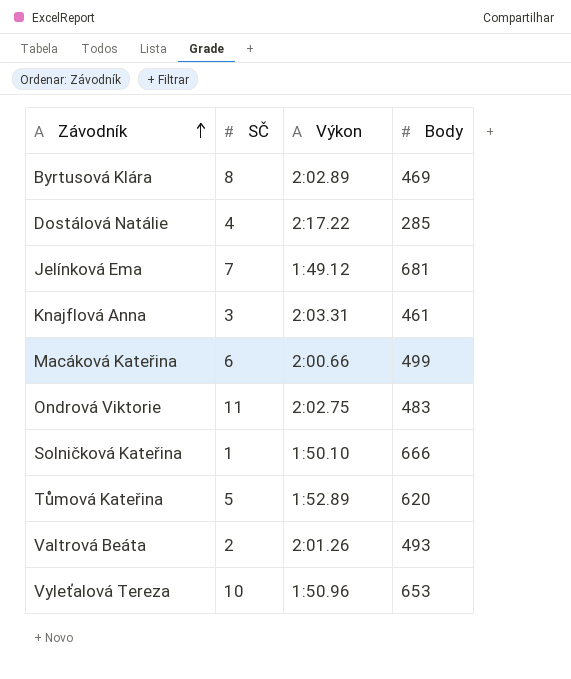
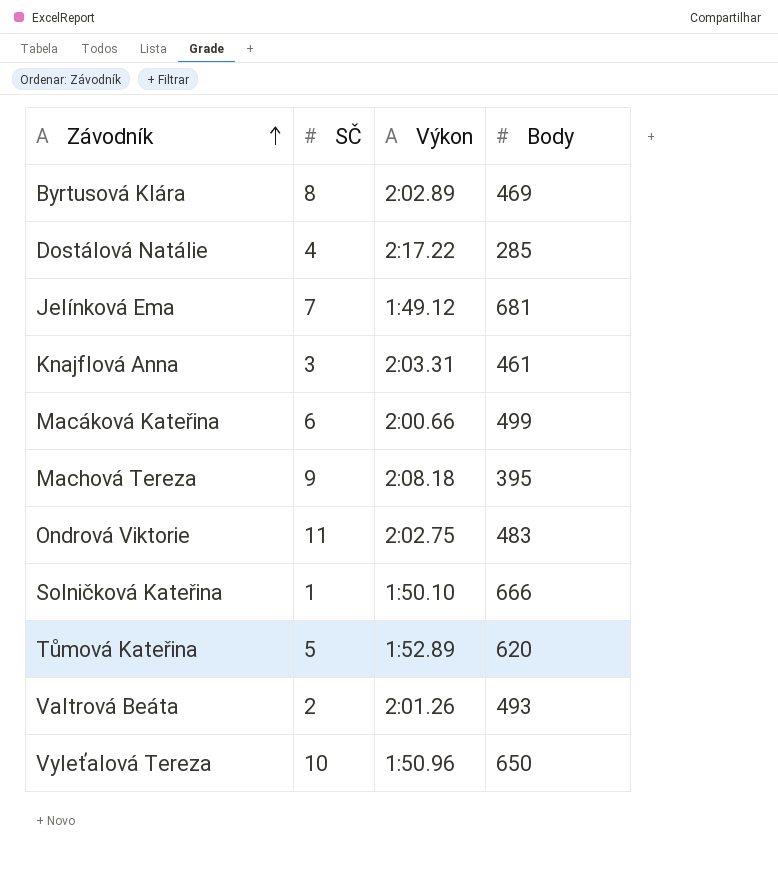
row Machová Tereza: none -> 9 | 2:08.18 | 395
Vyleťalová Tereza | Body: 653 -> 650

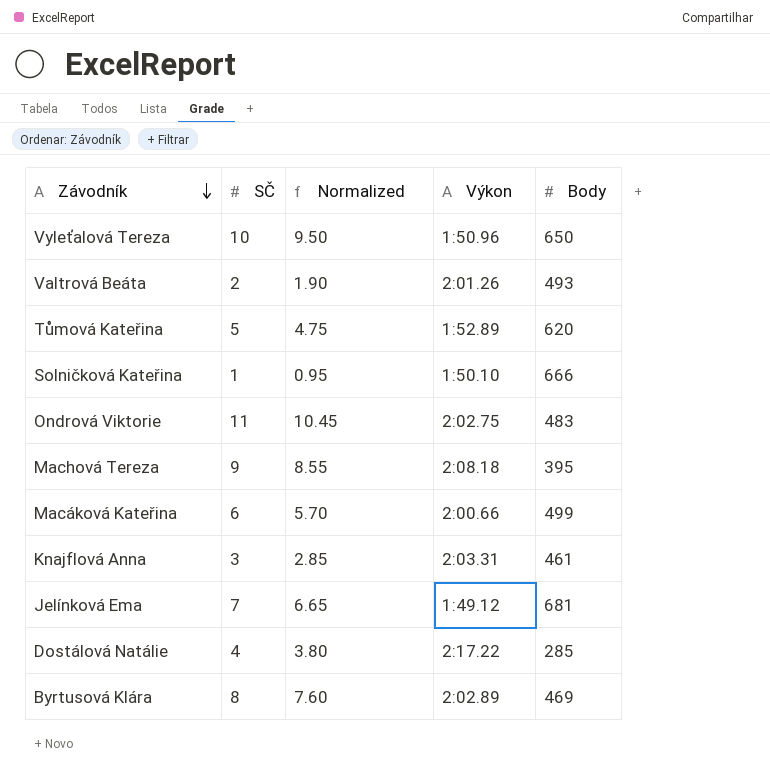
row order: Závodník ascending -> Závodník descending
column Normalized | formula: none -> [SČ] * 0.95

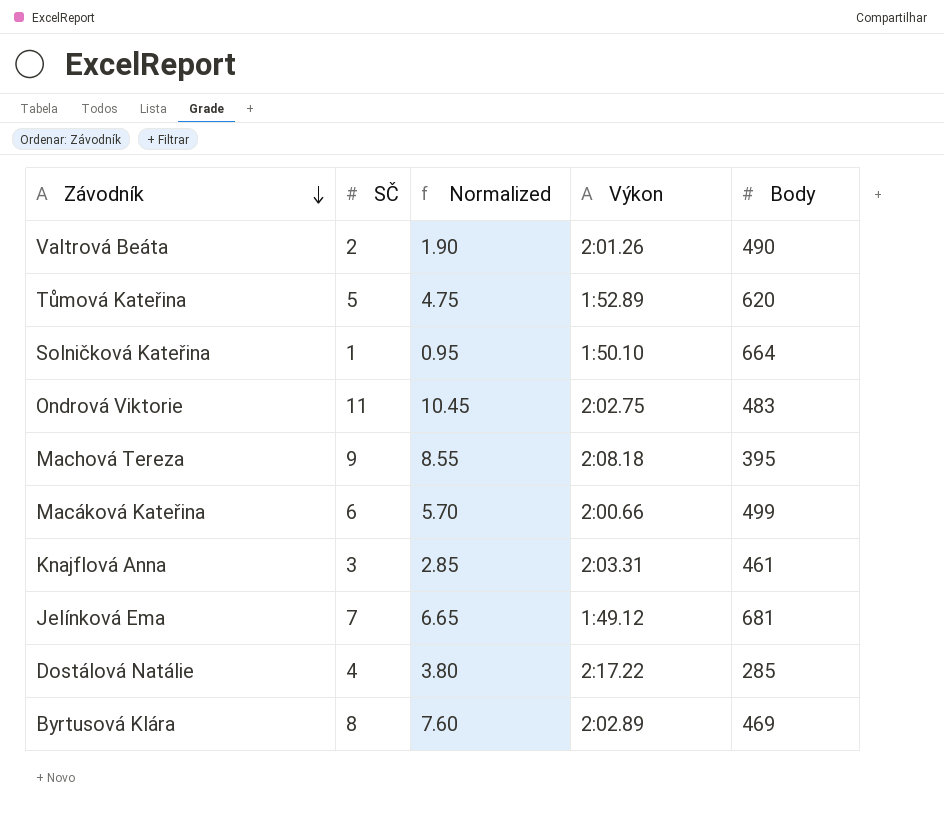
row Vyleťalová Tereza: 10 | 9.50 | 1:50.96 | 650 -> none
Valtrová Beáta | Body: 493 -> 490
Solničková Kateřina | Body: 666 -> 664

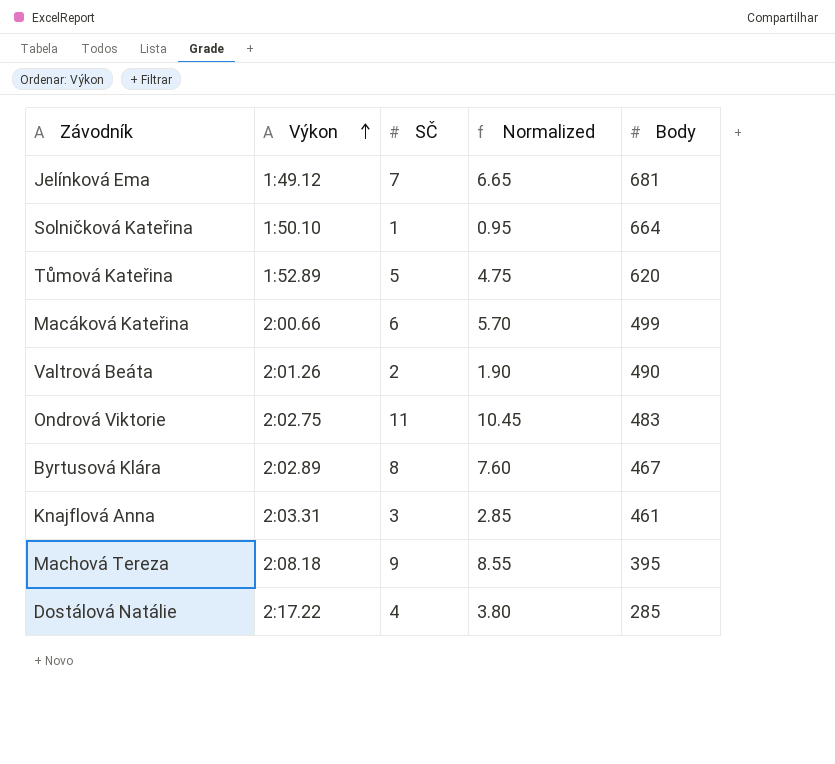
row order: Závodník descending -> Výkon ascending
column Výkon | position: 4 -> 2
Byrtusová Klára | Body: 469 -> 467

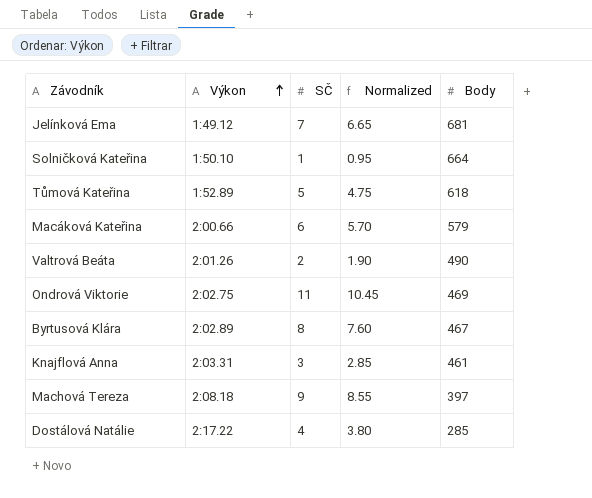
Tůmová Kateřina | Body: 620 -> 618
Macáková Kateřina | Body: 499 -> 579
Ondrová Viktorie | Body: 483 -> 469
Machová Tereza | Body: 395 -> 397

